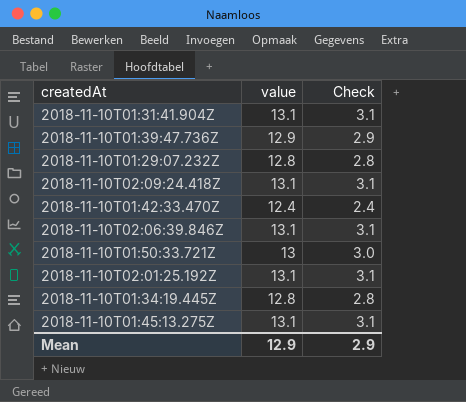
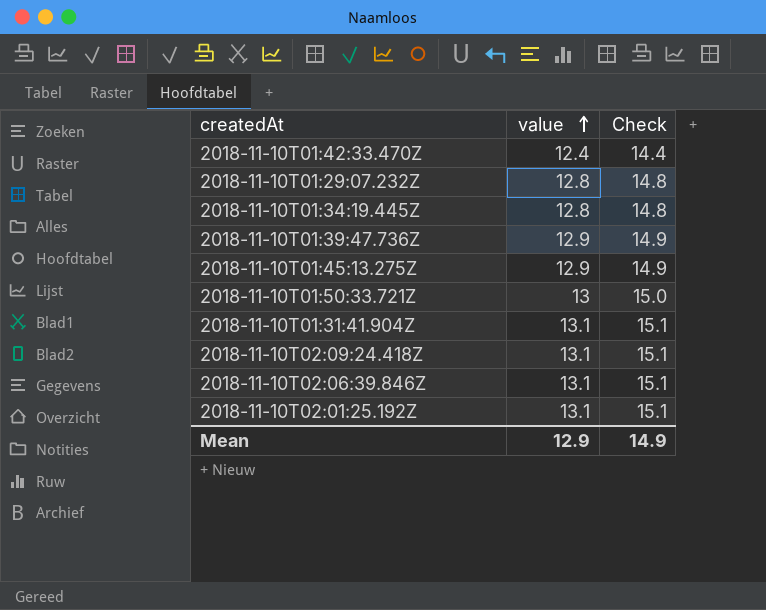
row order: none -> value ascending
column Check | formula: [value] - 10 -> [value] + 2
2018-11-10T01:45:13.275Z | value: 13.1 -> 12.9
Mean | Check: 2.9 -> 14.9

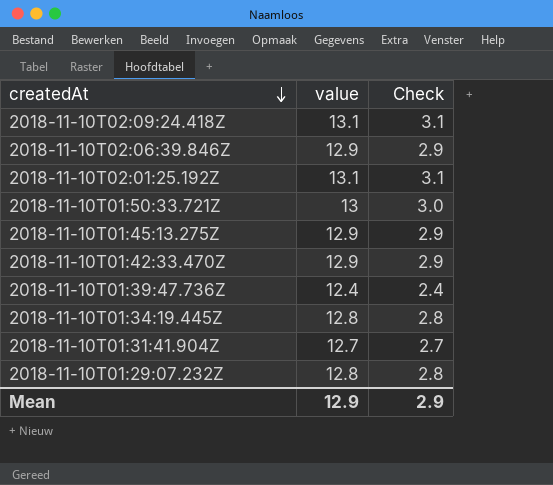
row order: value ascending -> createdAt descending
column Check | formula: [value] + 2 -> [value] - 10
2018-11-10T02:06:39.846Z | value: 13.1 -> 12.9
2018-11-10T01:42:33.470Z | value: 12.4 -> 12.9
2018-11-10T01:39:47.736Z | value: 12.9 -> 12.4
2018-11-10T01:31:41.904Z | value: 13.1 -> 12.7
Mean | Check: 14.9 -> 2.9

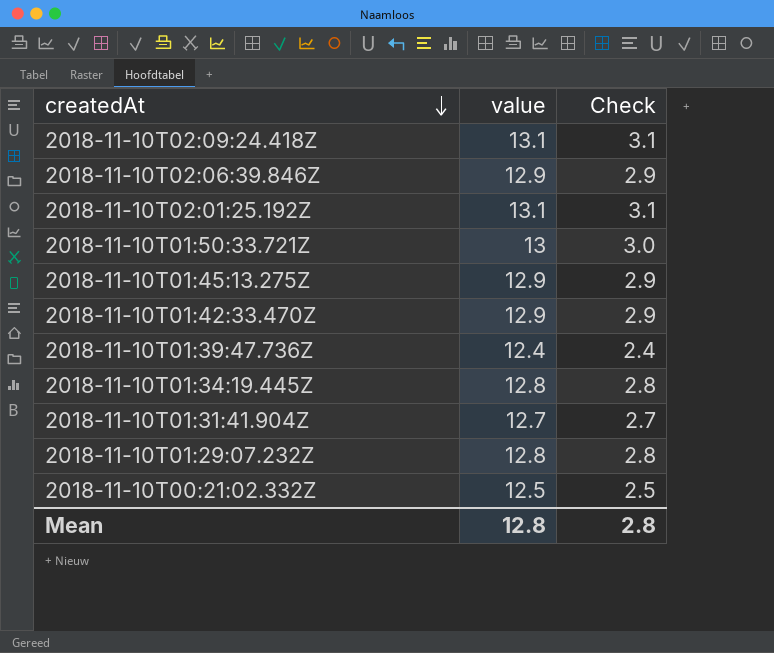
row 2018-11-10T00:21:02.332Z: none -> 12.5 | 2.5
Mean | value: 12.9 -> 12.8
Mean | Check: 2.9 -> 2.8

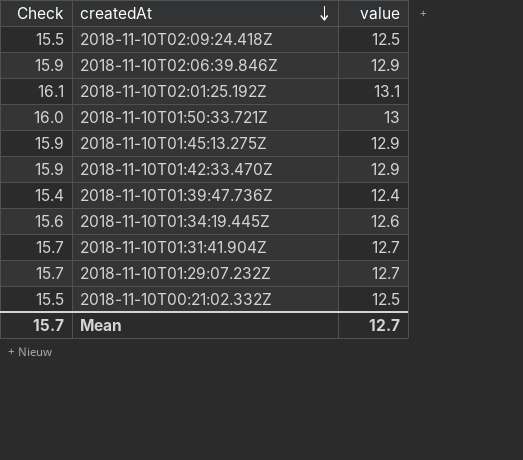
column Check | formula: [value] - 10 -> [value] + 3
column Check | position: 3 -> 1
2018-11-10T02:09:24.418Z | value: 13.1 -> 12.5
2018-11-10T01:34:19.445Z | value: 12.8 -> 12.6
2018-11-10T01:29:07.232Z | value: 12.8 -> 12.7
Mean | Check: 2.8 -> 15.7
Mean | value: 12.8 -> 12.7

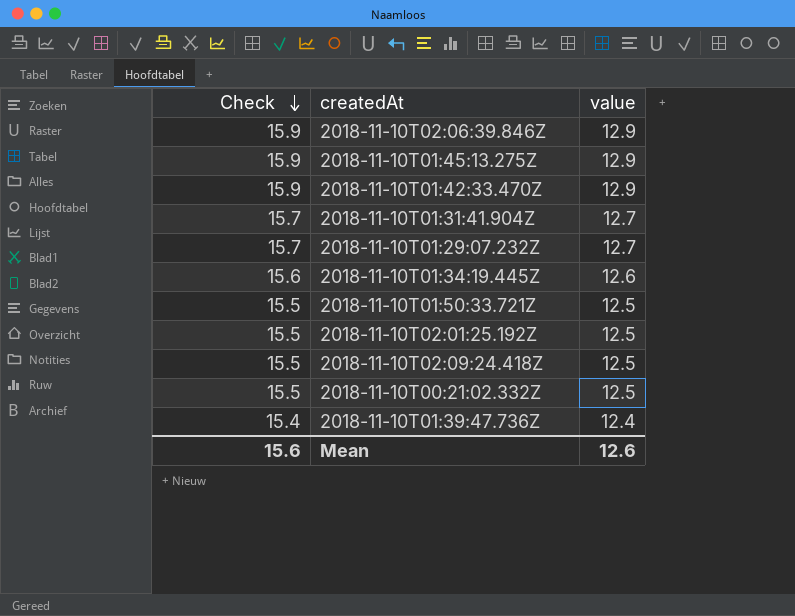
row order: createdAt descending -> Check descending
2018-11-10T01:50:33.721Z | Check: 16.0 -> 15.5
2018-11-10T01:50:33.721Z | value: 13 -> 12.5
2018-11-10T02:01:25.192Z | Check: 16.1 -> 15.5
2018-11-10T02:01:25.192Z | value: 13.1 -> 12.5
Mean | Check: 15.7 -> 15.6
Mean | value: 12.7 -> 12.6

